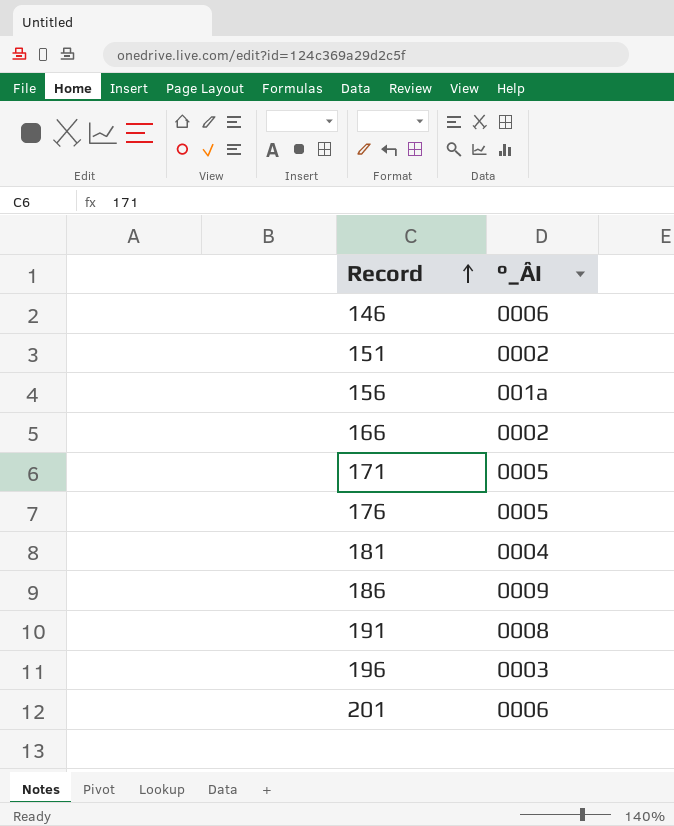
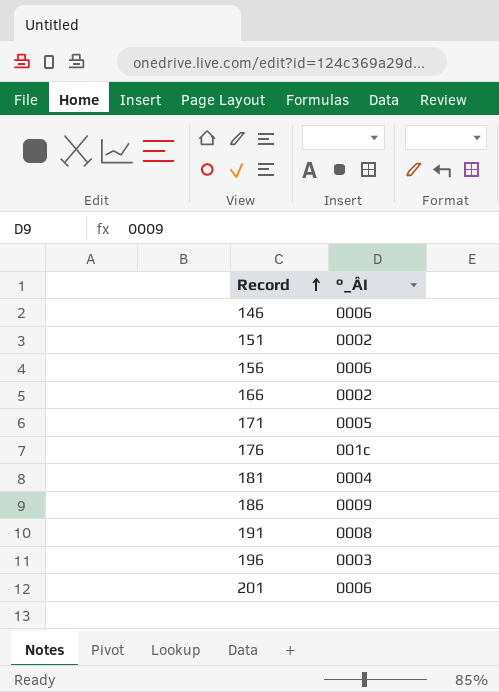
156 | °_ÂI: 001a -> 0006
176 | °_ÂI: 0005 -> 001c

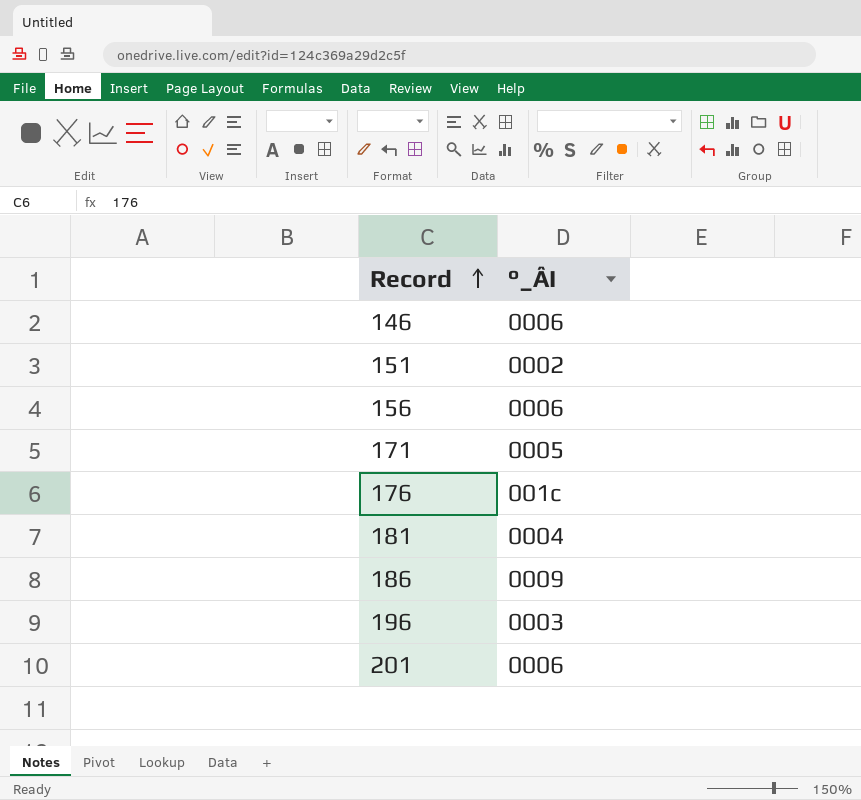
row 166: 0002 -> none
row 191: 0008 -> none

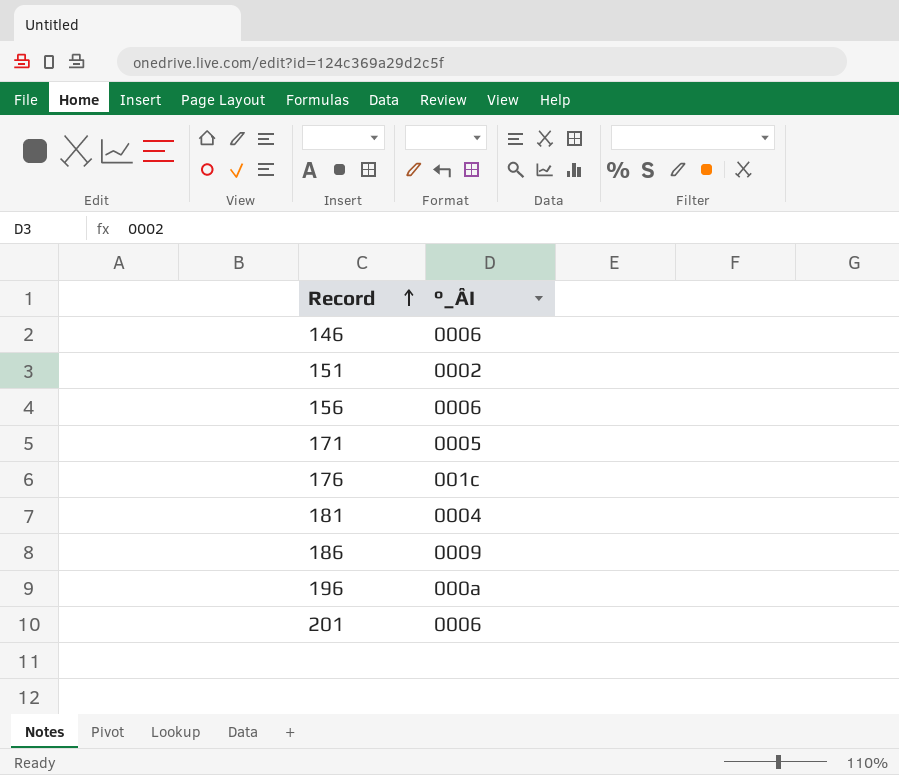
196 | °_ÂI: 0003 -> 000a

